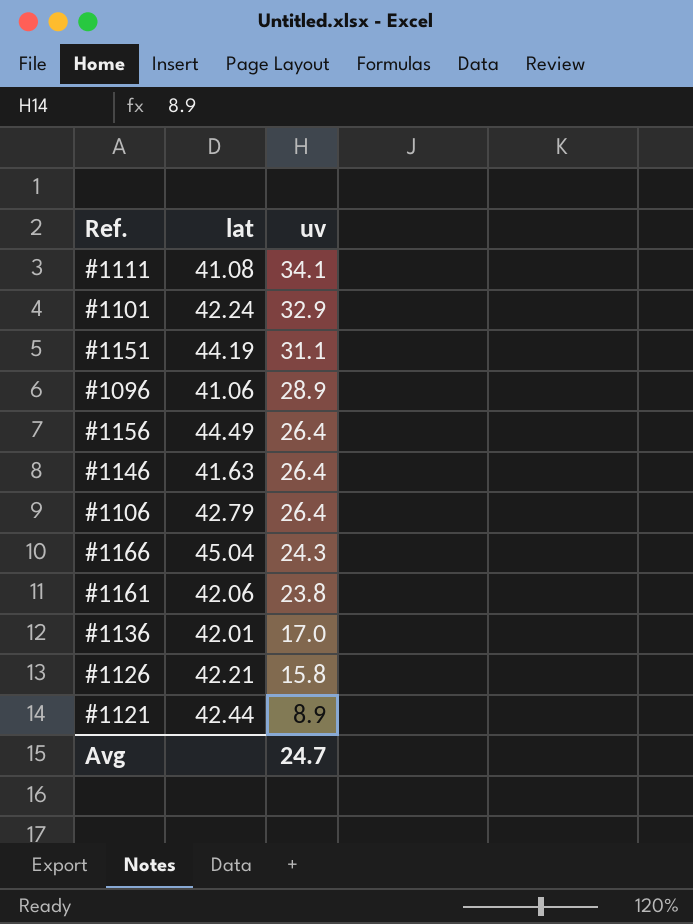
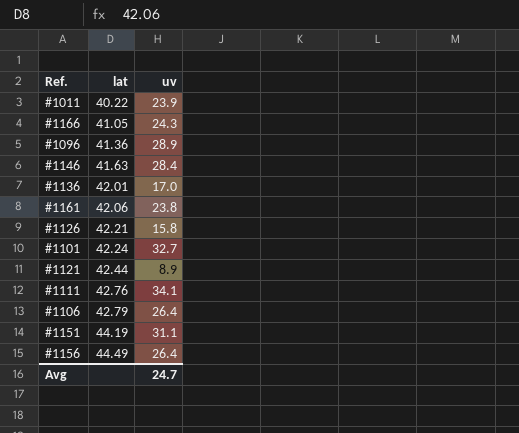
row order: uv descending -> lat ascending
row #1011: none -> 40.22 | 23.9
#1166 | lat: 45.04 -> 41.05
#1096 | lat: 41.06 -> 41.36
#1146 | uv: 26.4 -> 28.4
#1101 | uv: 32.9 -> 32.7
#1111 | lat: 41.08 -> 42.76

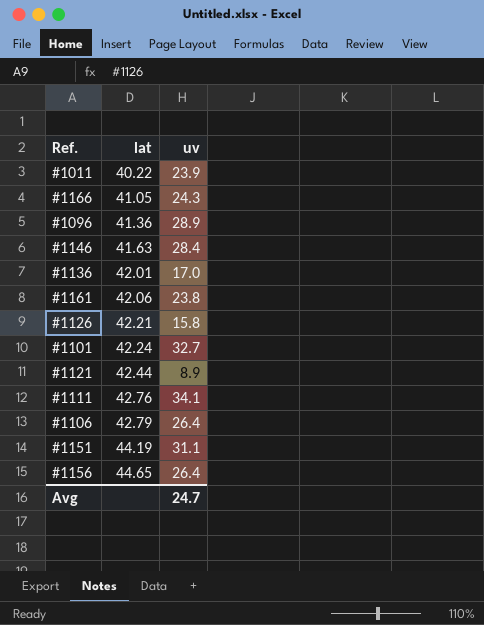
#1156 | lat: 44.49 -> 44.65

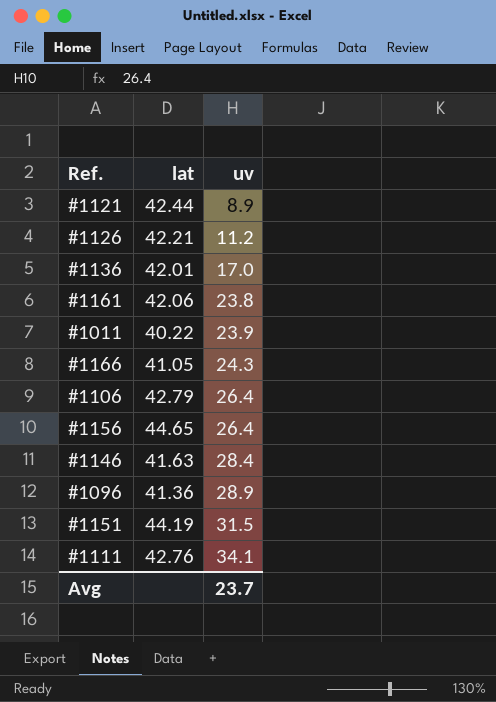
row order: lat ascending -> uv ascending
row #1101: 42.24 | 32.7 -> none
#1126 | uv: 15.8 -> 11.2
#1151 | uv: 31.1 -> 31.5
Avg | uv: 24.7 -> 23.7

